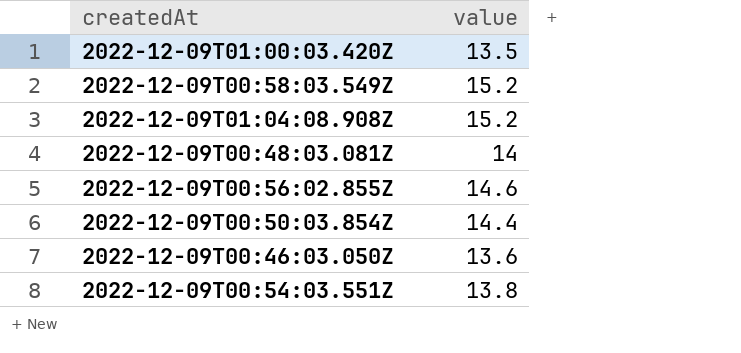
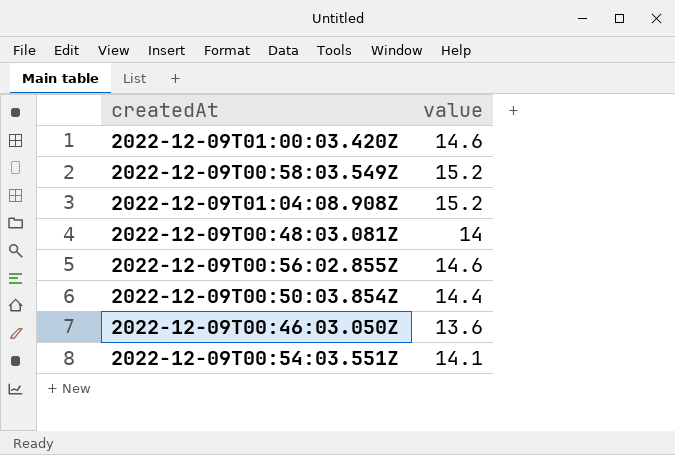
2022-12-09T01:00:03.420Z | value: 13.5 -> 14.6
2022-12-09T00:54:03.551Z | value: 13.8 -> 14.1

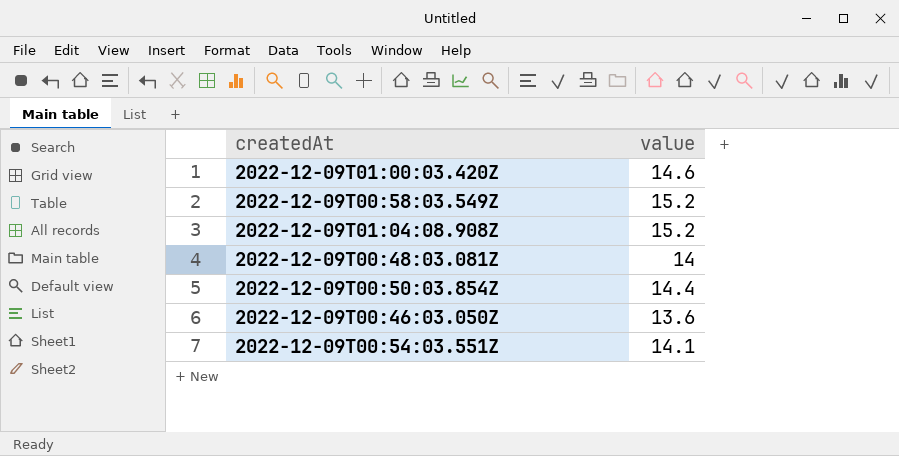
row 2022-12-09T00:56:02.855Z: 14.6 -> none

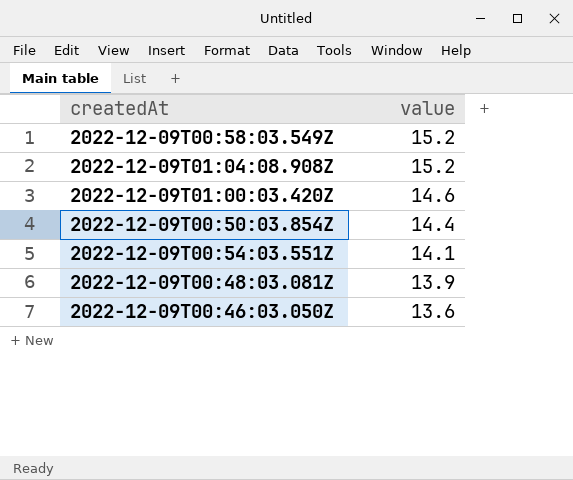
row order: none -> value descending
2022-12-09T00:48:03.081Z | value: 14 -> 13.9

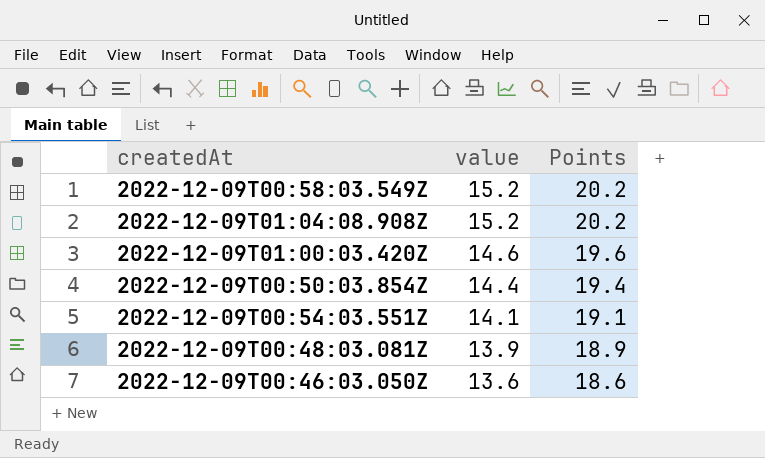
column Points | formula: none -> [value] + 5

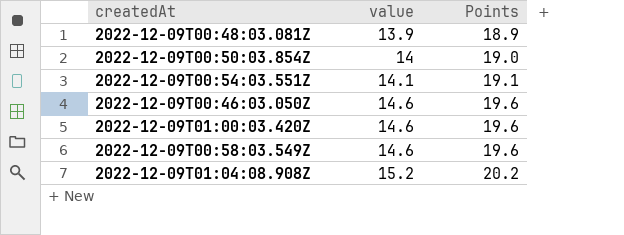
row order: value descending -> value ascending
2022-12-09T00:50:03.854Z | value: 14.4 -> 14
2022-12-09T00:50:03.854Z | Points: 19.4 -> 19.0
2022-12-09T00:46:03.050Z | value: 13.6 -> 14.6
2022-12-09T00:46:03.050Z | Points: 18.6 -> 19.6
2022-12-09T00:58:03.549Z | value: 15.2 -> 14.6
2022-12-09T00:58:03.549Z | Points: 20.2 -> 19.6

